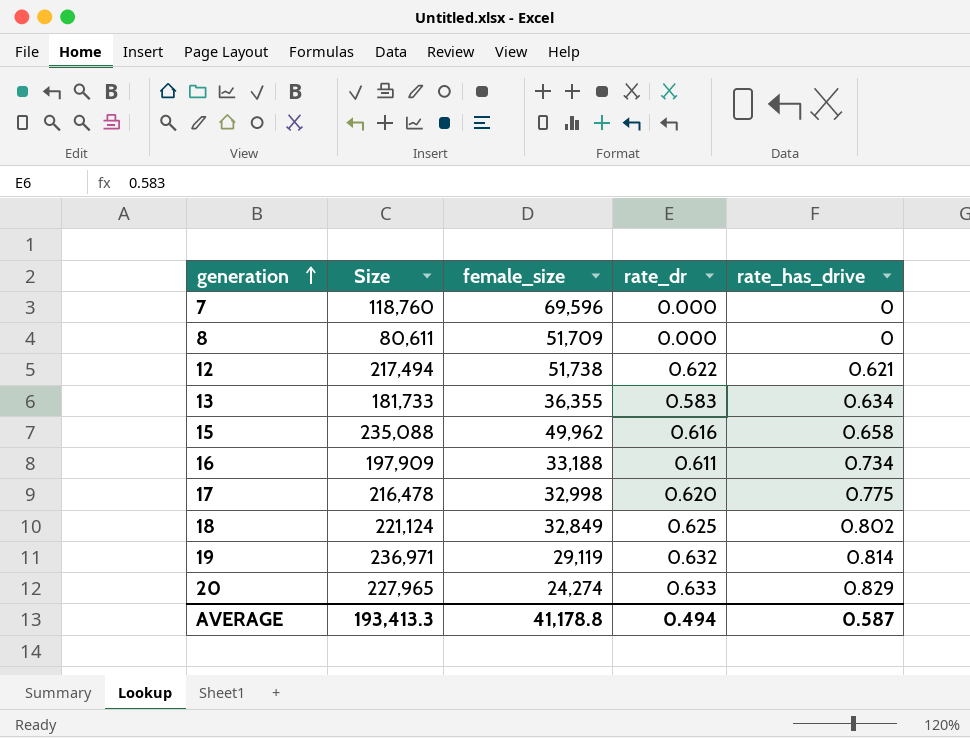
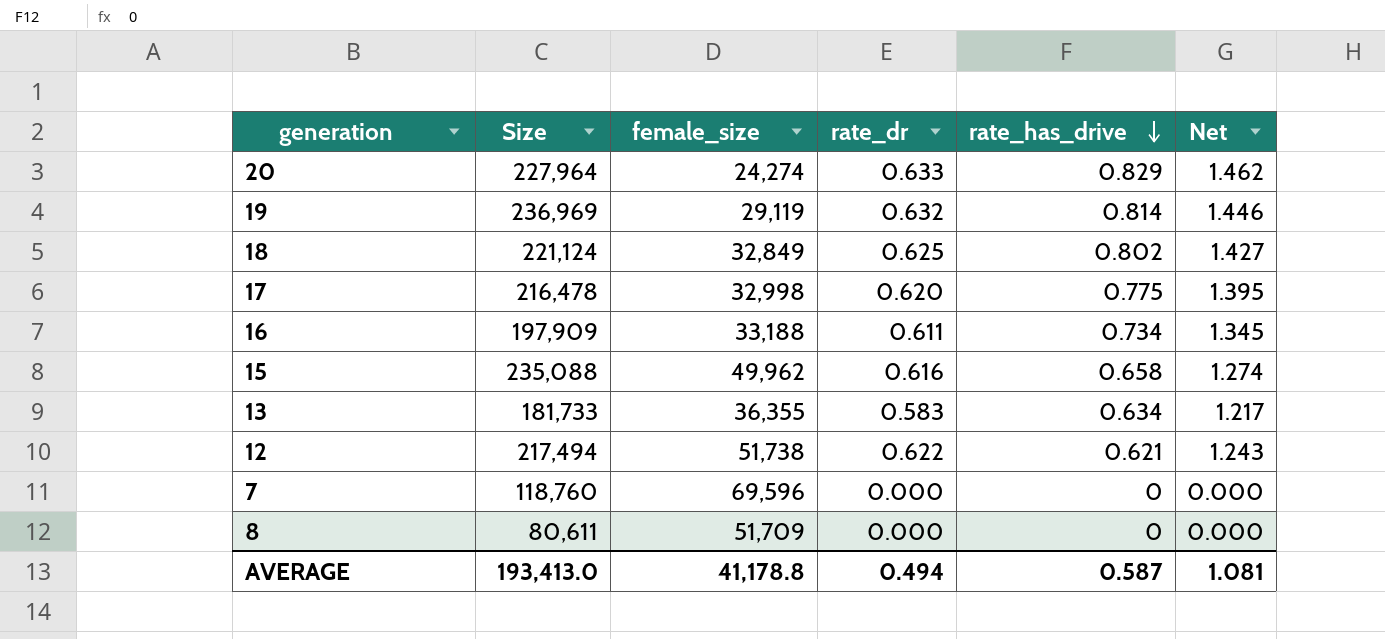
row order: generation ascending -> rate_has_drive descending
column Net | formula: none -> [rate_dr] + [rate_has_drive]
20 | Size: 227,965 -> 227,964
19 | Size: 236,971 -> 236,969
AVERAGE | Size: 193,413.3 -> 193,413.0

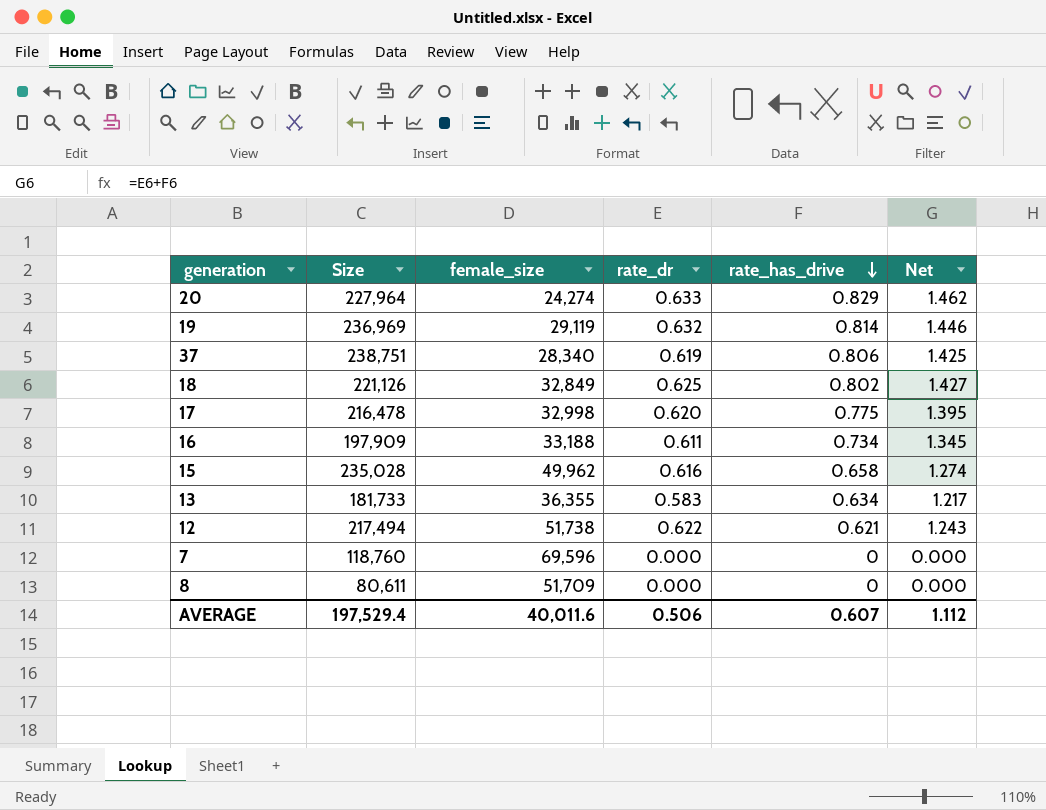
row 37: none -> 238,751 | 28,340 | 0.619 | 0.806 | 1.425
18 | Size: 221,124 -> 221,126
15 | Size: 235,088 -> 235,028
AVERAGE | Size: 193,413.0 -> 197,529.4
AVERAGE | female_size: 41,178.8 -> 40,011.6
AVERAGE | rate_dr: 0.494 -> 0.506
AVERAGE | rate_has_drive: 0.587 -> 0.607
AVERAGE | Net: 1.081 -> 1.112

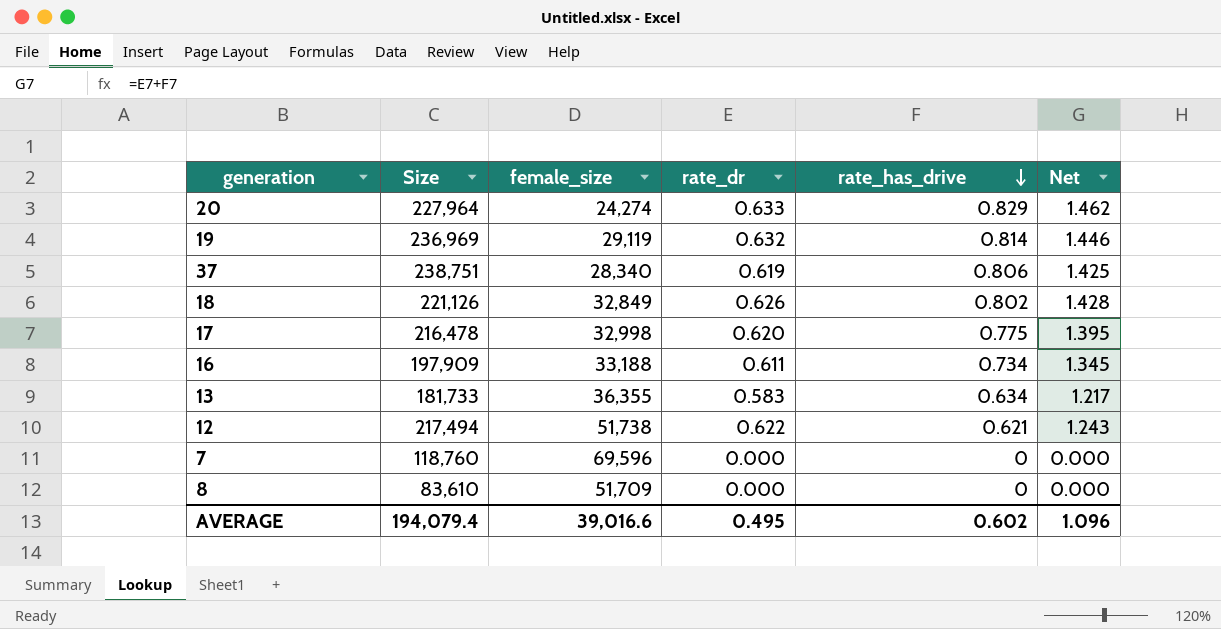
row 15: 235,028 | 49,962 | 0.616 | 0.658 | 1.274 -> none
18 | rate_dr: 0.625 -> 0.626
18 | Net: 1.427 -> 1.428
8 | Size: 80,611 -> 83,610
AVERAGE | Size: 197,529.4 -> 194,079.4
AVERAGE | female_size: 40,011.6 -> 39,016.6
AVERAGE | rate_dr: 0.506 -> 0.495
AVERAGE | rate_has_drive: 0.607 -> 0.602
AVERAGE | Net: 1.112 -> 1.096

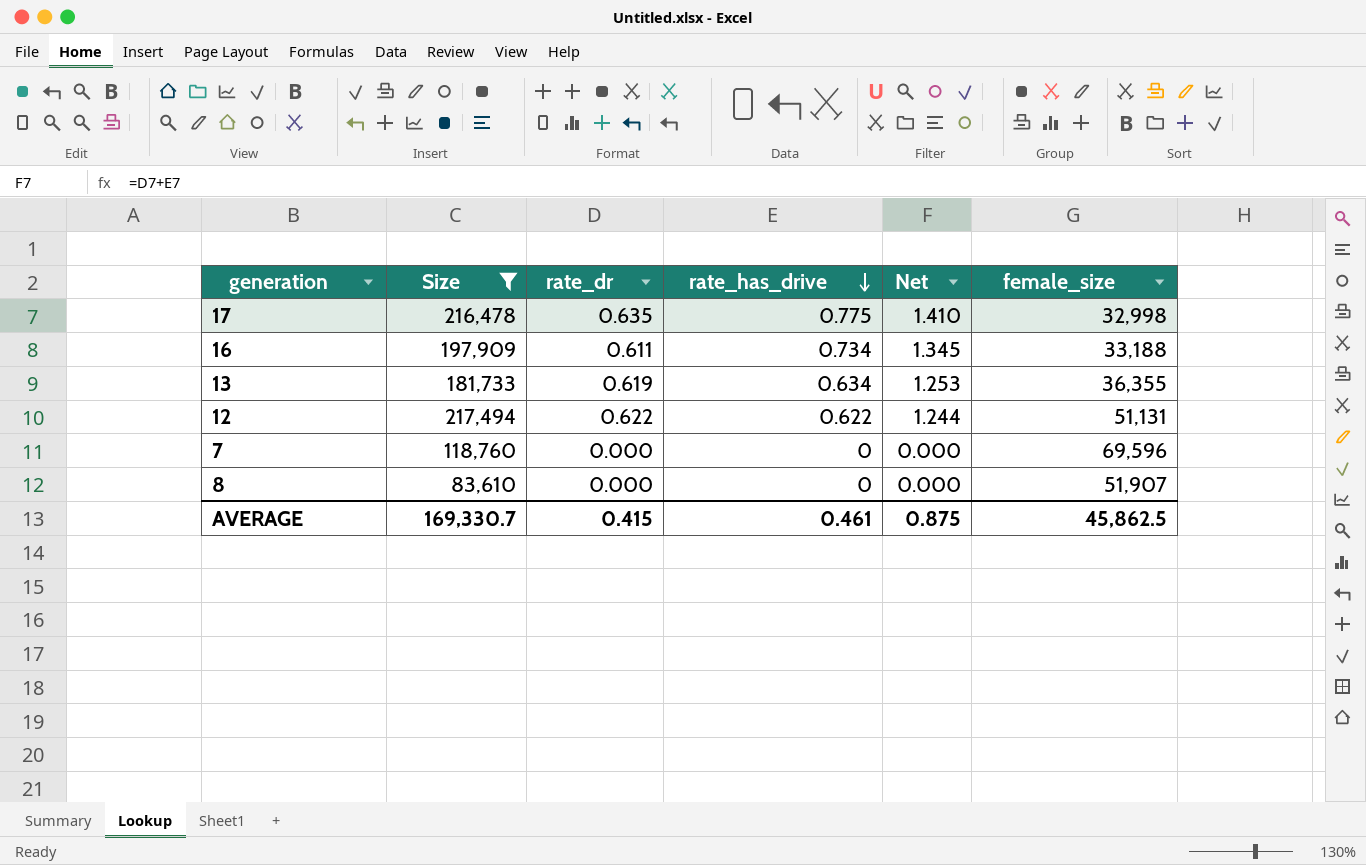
filter: none -> Size <= 217,494
column female_size | position: 3 -> 6
17 | rate_dr: 0.620 -> 0.635
17 | Net: 1.395 -> 1.410
13 | rate_dr: 0.583 -> 0.619
13 | Net: 1.217 -> 1.253
12 | rate_has_drive: 0.621 -> 0.622
12 | Net: 1.243 -> 1.244
12 | female_size: 51,738 -> 51,131
8 | female_size: 51,709 -> 51,907
AVERAGE | Size: 194,079.4 -> 169,330.7
AVERAGE | rate_dr: 0.495 -> 0.415
AVERAGE | rate_has_drive: 0.602 -> 0.461
AVERAGE | Net: 1.096 -> 0.875
AVERAGE | female_size: 39,016.6 -> 45,862.5

